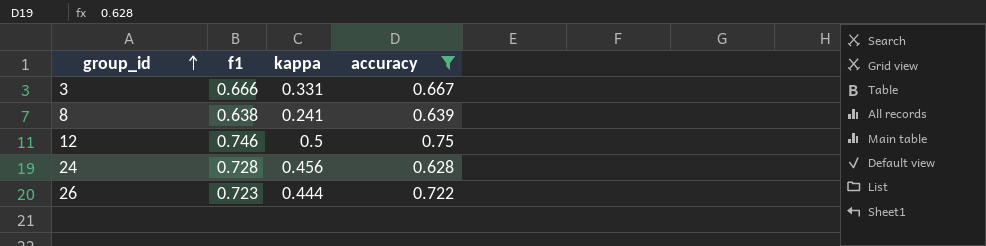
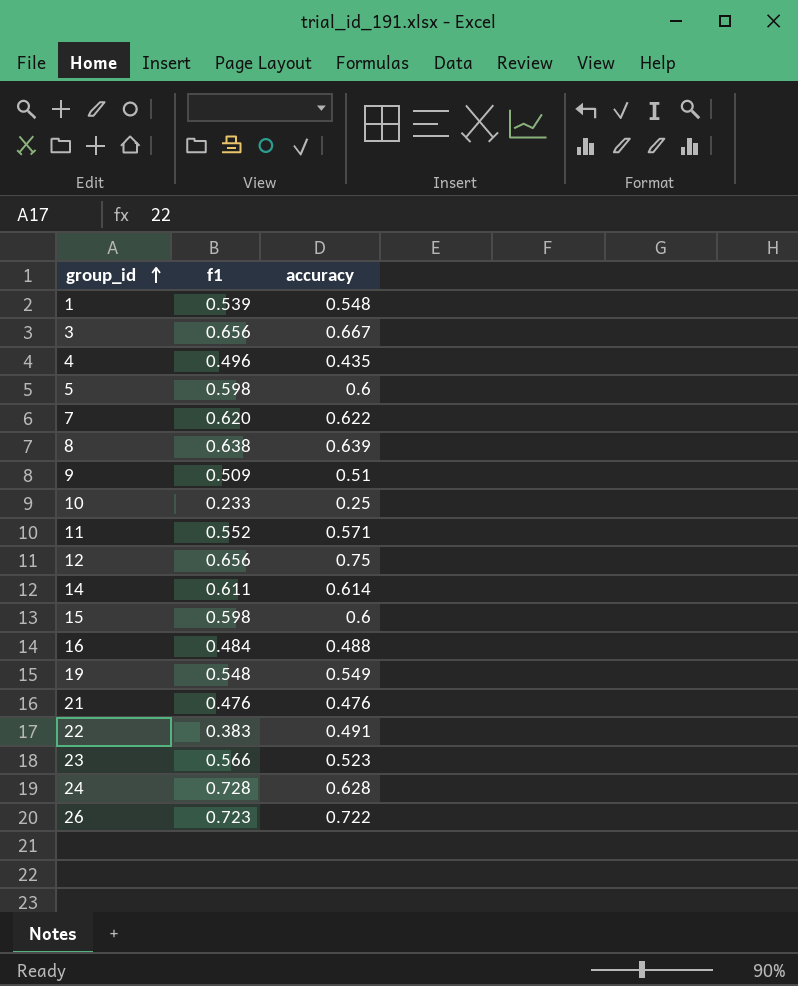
filter: accuracy >= 0.628 -> none
column kappa | position: 3 -> none
3 | f1: 0.666 -> 0.656
12 | f1: 0.746 -> 0.656

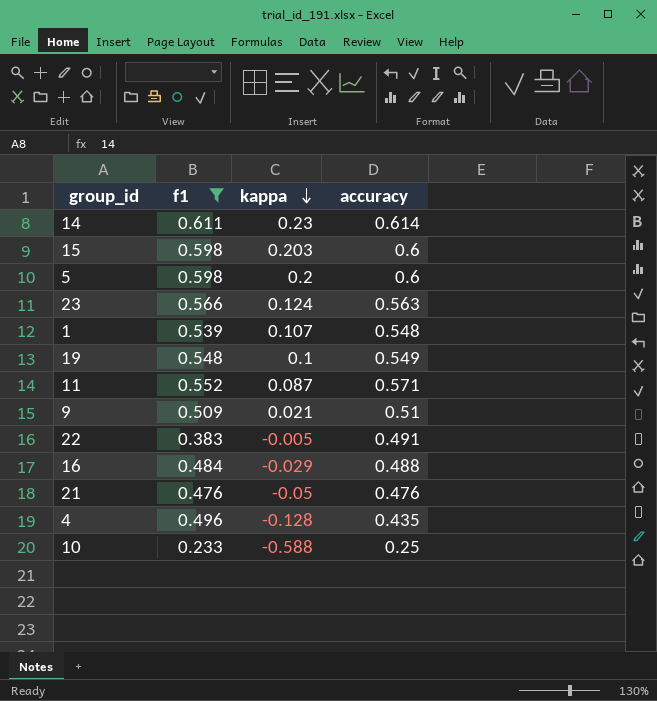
filter: none -> f1 <= 0.611
row order: group_id ascending -> kappa descending
column kappa | position: none -> 3
23 | accuracy: 0.523 -> 0.563

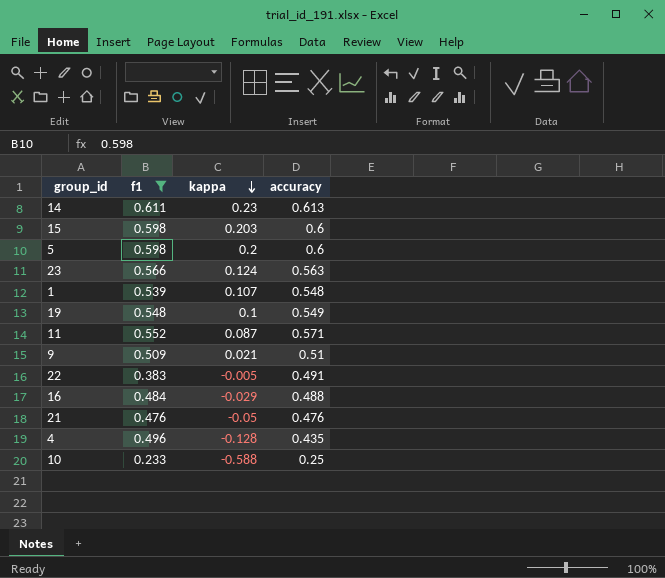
14 | accuracy: 0.614 -> 0.613

